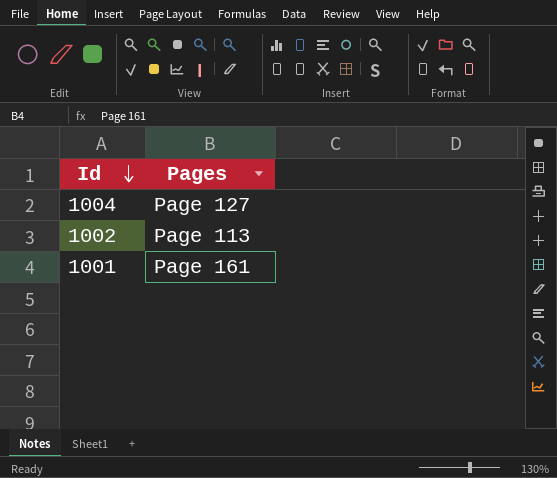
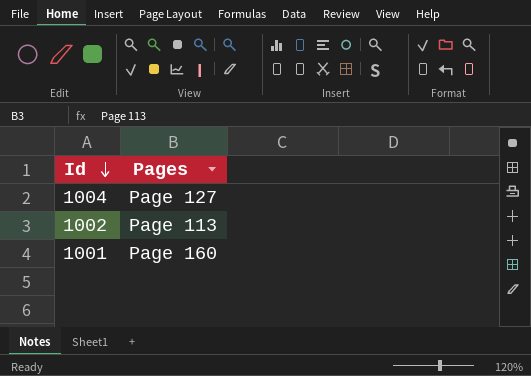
1001 | Pages: Page 161 -> Page 160

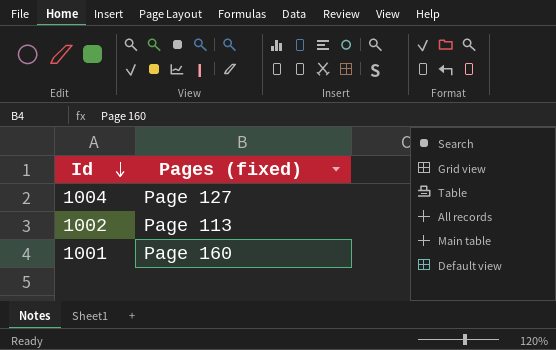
column name: Pages -> Pages (fixed)

